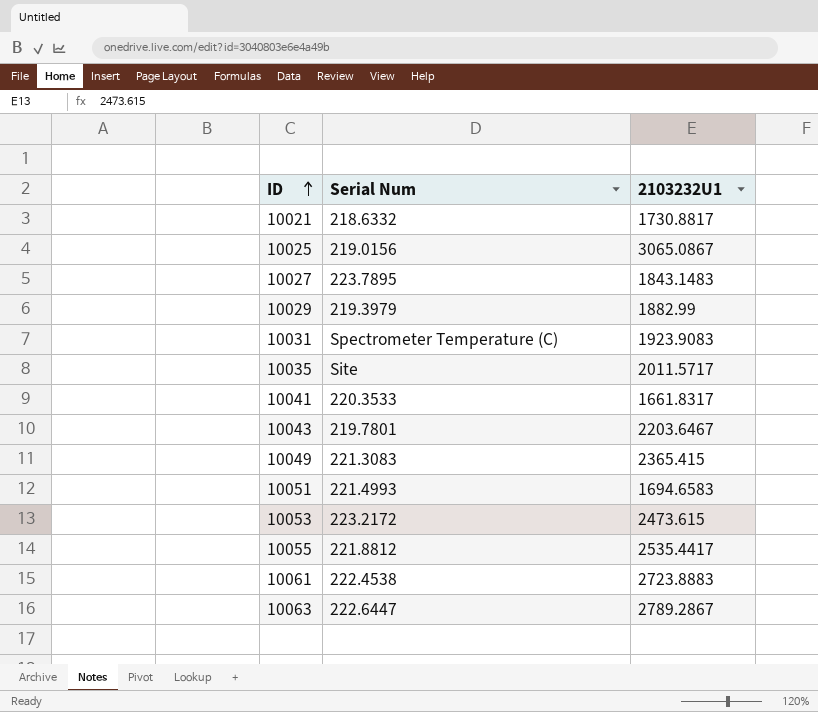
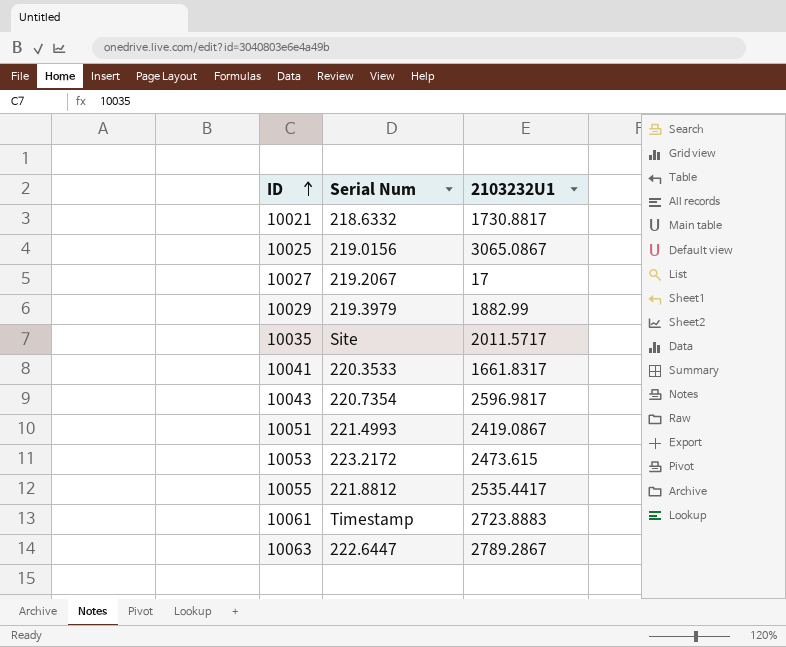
row 10031: Spectrometer Temperature (C) | 1923.9083 -> none
row 10049: 221.3083 | 2365.415 -> none
10027 | Serial Num: 223.7895 -> 219.2067
10027 | 2103232U1: 1843.1483 -> 17
10043 | Serial Num: 219.7801 -> 220.7354
10043 | 2103232U1: 2203.6467 -> 2596.9817
10051 | 2103232U1: 1694.6583 -> 2419.0867
10061 | Serial Num: 222.4538 -> Timestamp

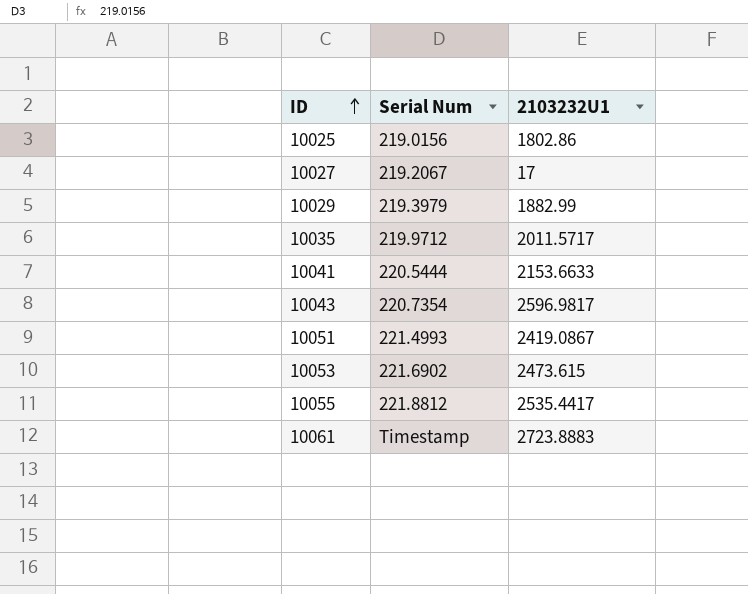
row 10021: 218.6332 | 1730.8817 -> none
row 10063: 222.6447 | 2789.2867 -> none
10025 | 2103232U1: 3065.0867 -> 1802.86
10035 | Serial Num: Site -> 219.9712
10041 | Serial Num: 220.3533 -> 220.5444
10041 | 2103232U1: 1661.8317 -> 2153.6633
10053 | Serial Num: 223.2172 -> 221.6902

